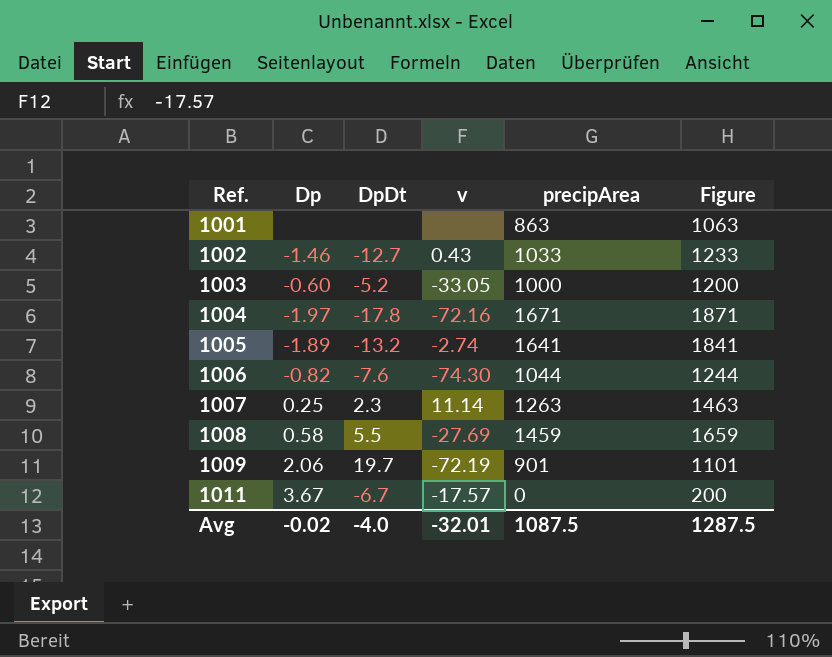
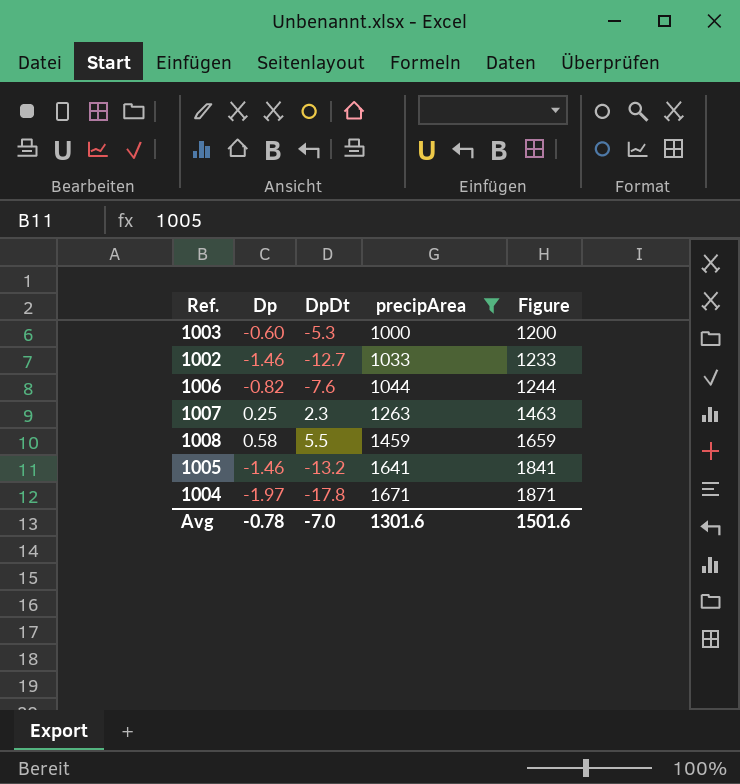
filter: none -> precipArea >= 1000
row order: Ref. ascending -> precipArea ascending
column v | position: 4 -> none
1003 | DpDt: -5.2 -> -5.3
1005 | Dp: -1.89 -> -1.46
Avg | Dp: -0.02 -> -0.78
Avg | DpDt: -4.0 -> -7.0
Avg | precipArea: 1087.5 -> 1301.6
Avg | Figure: 1287.5 -> 1501.6

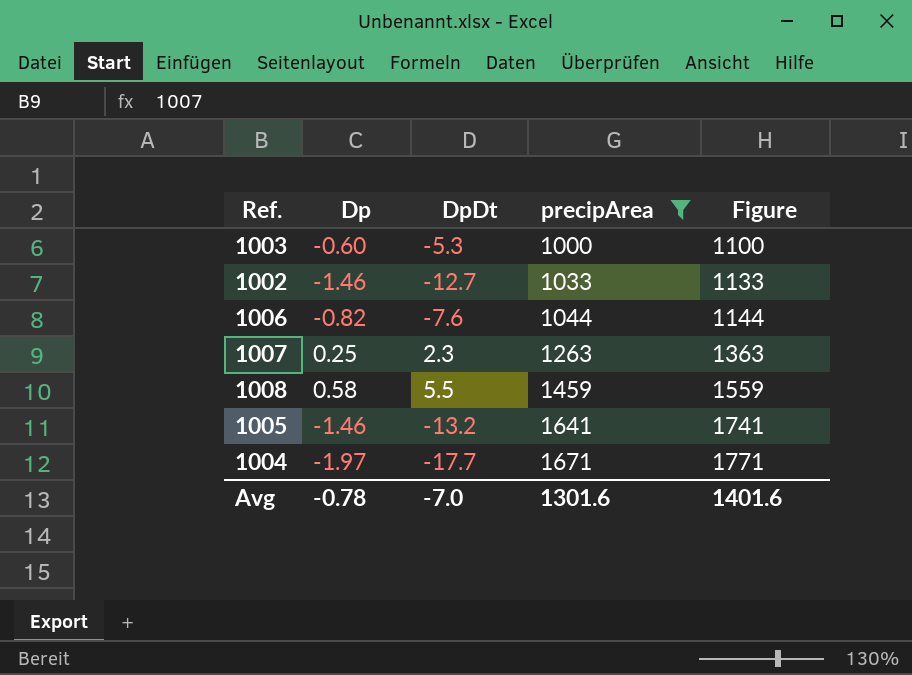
column Figure | formula: [precipArea] + 200 -> [precipArea] + 100
1004 | DpDt: -17.8 -> -17.7
Avg | Figure: 1501.6 -> 1401.6

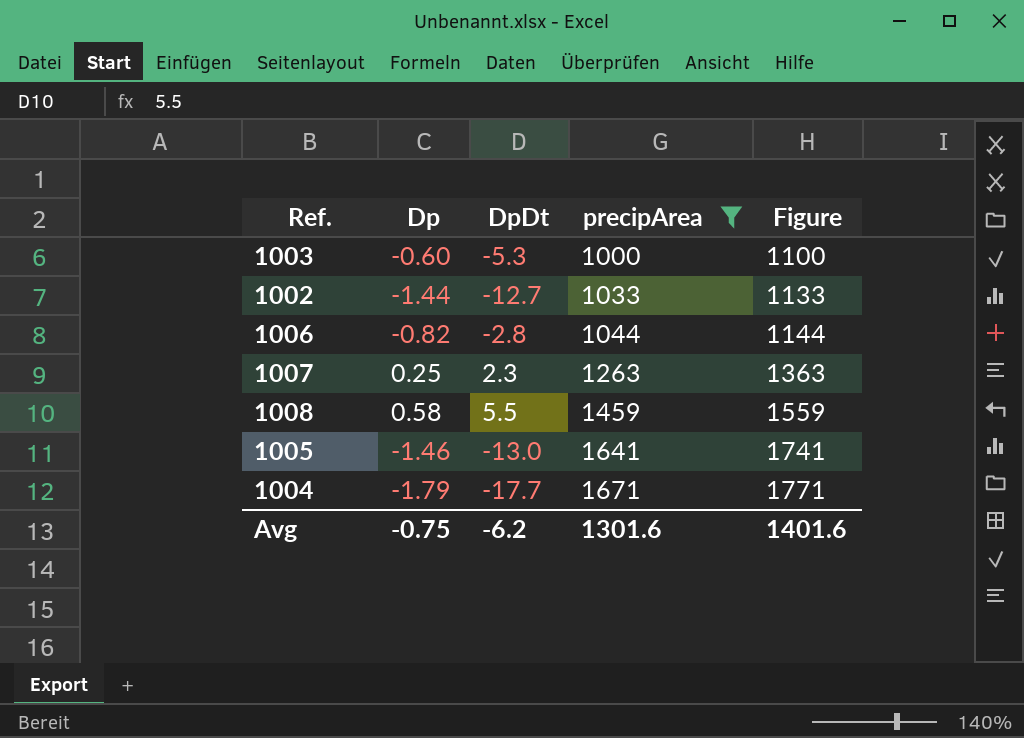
1002 | Dp: -1.46 -> -1.44
1006 | DpDt: -7.6 -> -2.8
1005 | DpDt: -13.2 -> -13.0
1004 | Dp: -1.97 -> -1.79
Avg | Dp: -0.78 -> -0.75
Avg | DpDt: -7.0 -> -6.2

